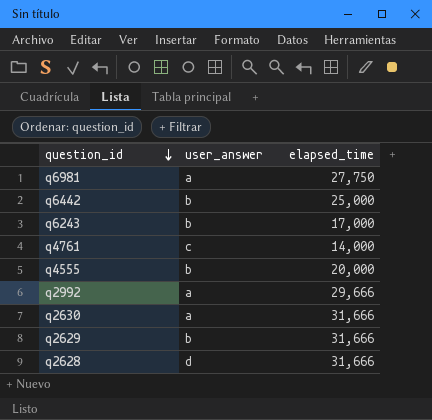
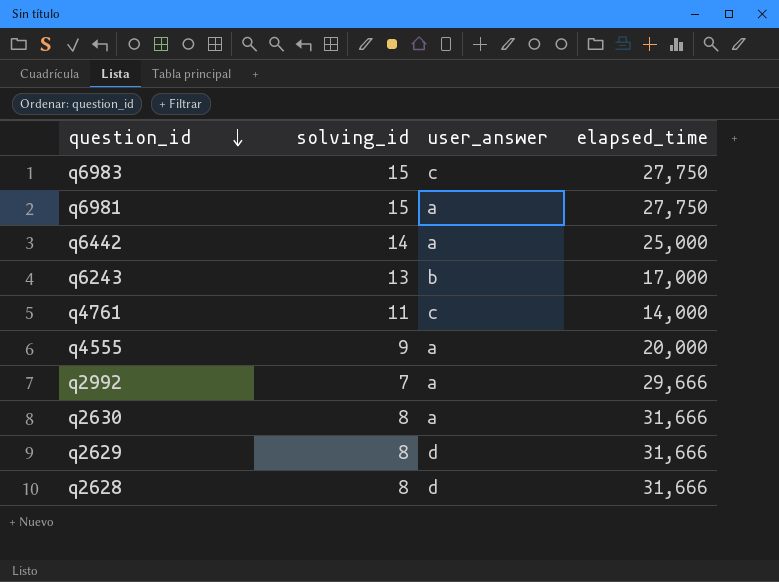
column solving_id | position: none -> 2
row q6983: none -> 15 | c | 27,750
q6442 | user_answer: b -> a
q4555 | user_answer: b -> a
q2629 | user_answer: b -> d

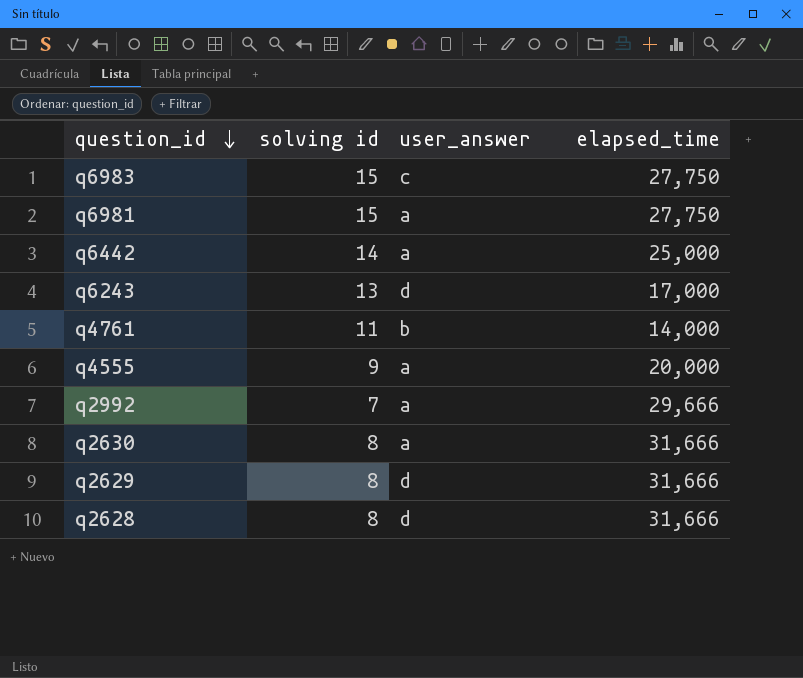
column name: solving_id -> solving id
q6243 | user_answer: b -> d
q4761 | user_answer: c -> b

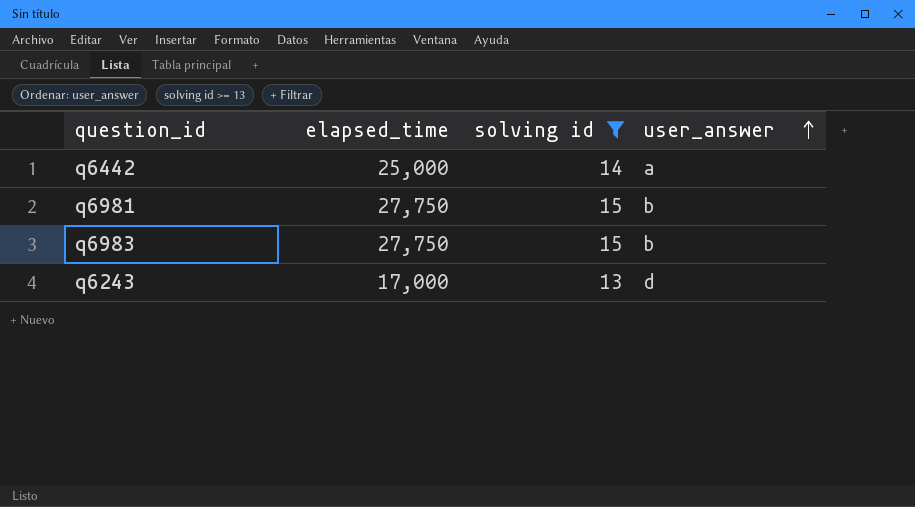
filter: none -> solving id >= 13
row order: question_id descending -> user_answer ascending
column elapsed_time | position: 4 -> 2
q6981 | user_answer: a -> b
q6983 | user_answer: c -> b

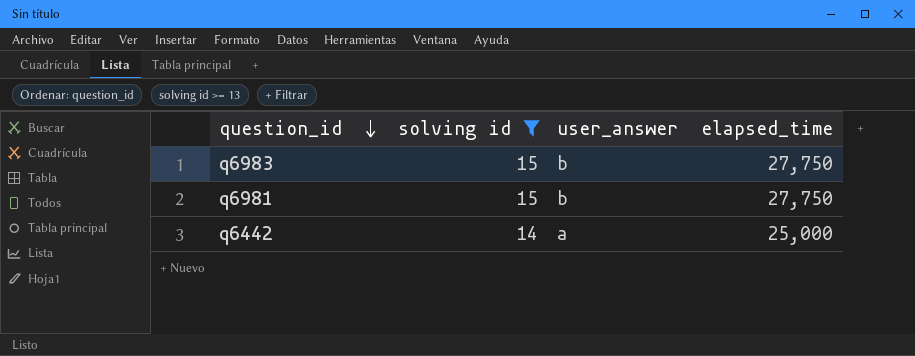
row order: user_answer ascending -> question_id descending
column elapsed_time | position: 2 -> 4
row q6243: 17,000 | 13 | d -> none

